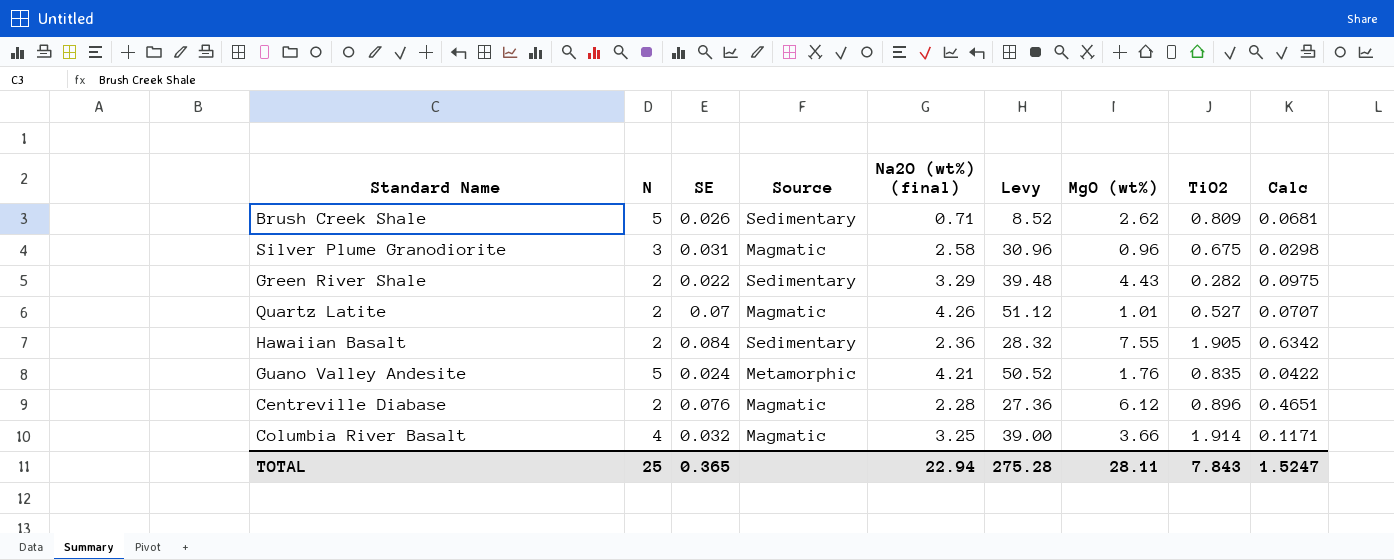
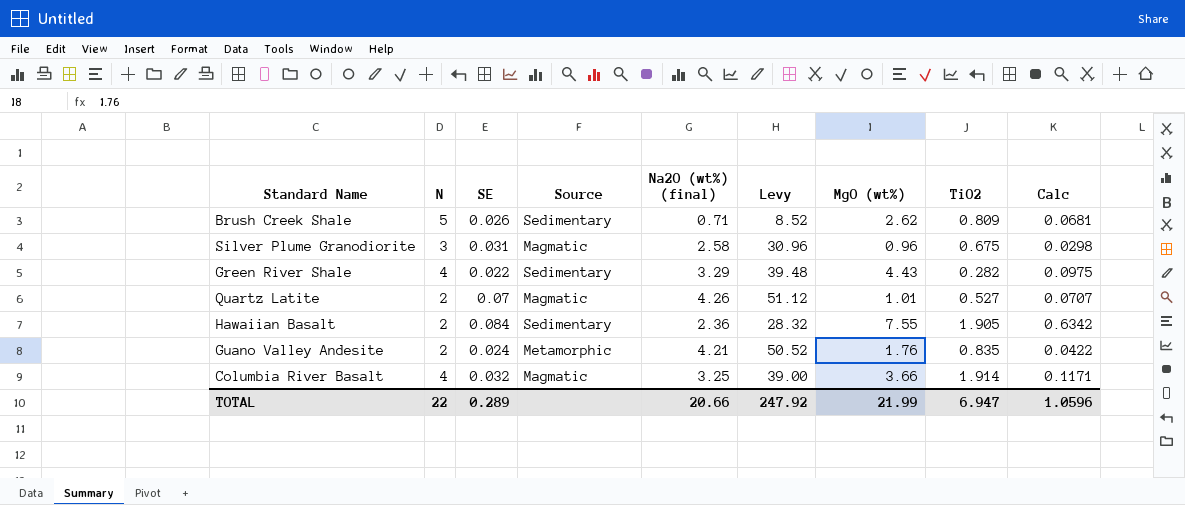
row Centreville Diabase: 2 | 0.076 | Magmatic | 2.28 | 27.36 | 6.12 | 0.896 | 0.4651 -> none
Green River Shale | N: 2 -> 4
Guano Valley Andesite | N: 5 -> 2
TOTAL | N: 25 -> 22
TOTAL | SE: 0.365 -> 0.289
TOTAL | Na2O (wt%) (final): 22.94 -> 20.66
TOTAL | Levy: 275.28 -> 247.92
TOTAL | MgO (wt%): 28.11 -> 21.99
TOTAL | TiO2: 7.843 -> 6.947
TOTAL | Calc: 1.5247 -> 1.0596

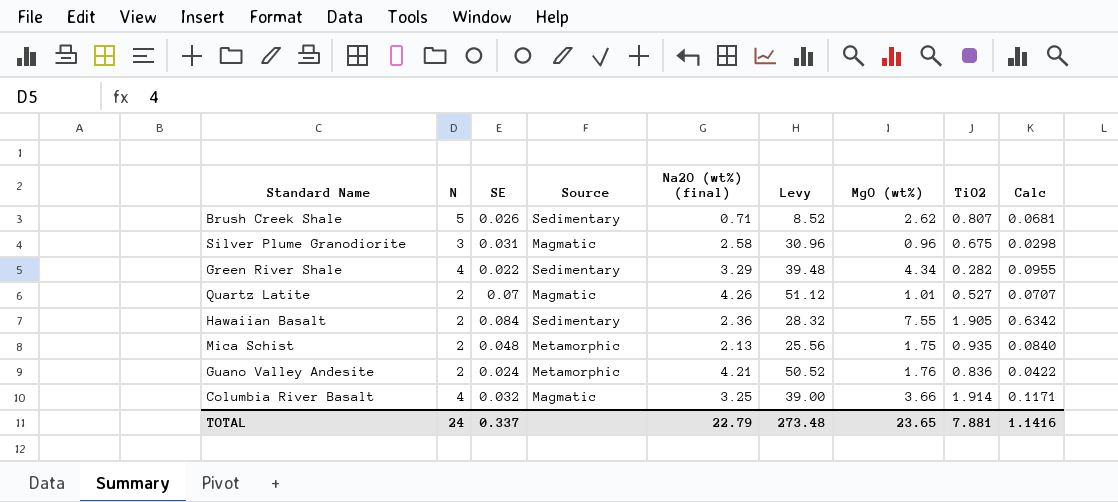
Brush Creek Shale | TiO2: 0.809 -> 0.807
Green River Shale | MgO (wt%): 4.43 -> 4.34
Green River Shale | Calc: 0.0975 -> 0.0955
row Mica Schist: none -> 2 | 0.048 | Metamorphic | 2.13 | 25.56 | 1.75 | 0.935 | 0.0840
Guano Valley Andesite | TiO2: 0.835 -> 0.836
TOTAL | N: 22 -> 24
TOTAL | SE: 0.289 -> 0.337
TOTAL | Na2O (wt%) (final): 20.66 -> 22.79
TOTAL | Levy: 247.92 -> 273.48
TOTAL | MgO (wt%): 21.99 -> 23.65
TOTAL | TiO2: 6.947 -> 7.881
TOTAL | Calc: 1.0596 -> 1.1416

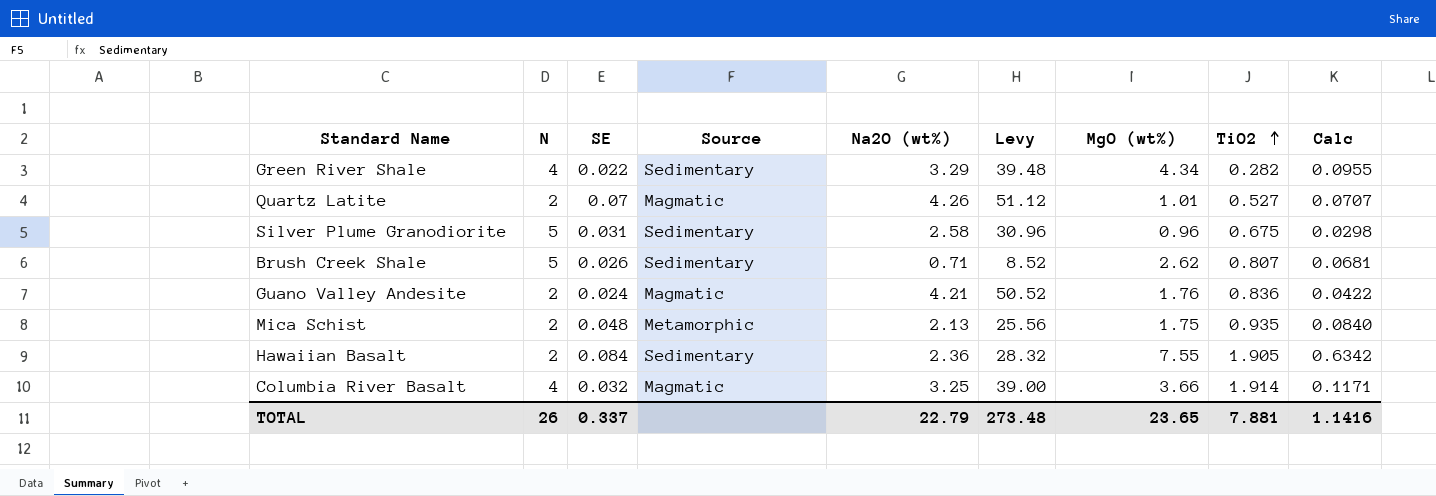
row order: none -> TiO2 ascending
column name: Na2O (wt%) (final) -> Na2O (wt%)
Silver Plume Granodiorite | N: 3 -> 5
Silver Plume Granodiorite | Source: Magmatic -> Sedimentary
Guano Valley Andesite | Source: Metamorphic -> Magmatic
TOTAL | N: 24 -> 26

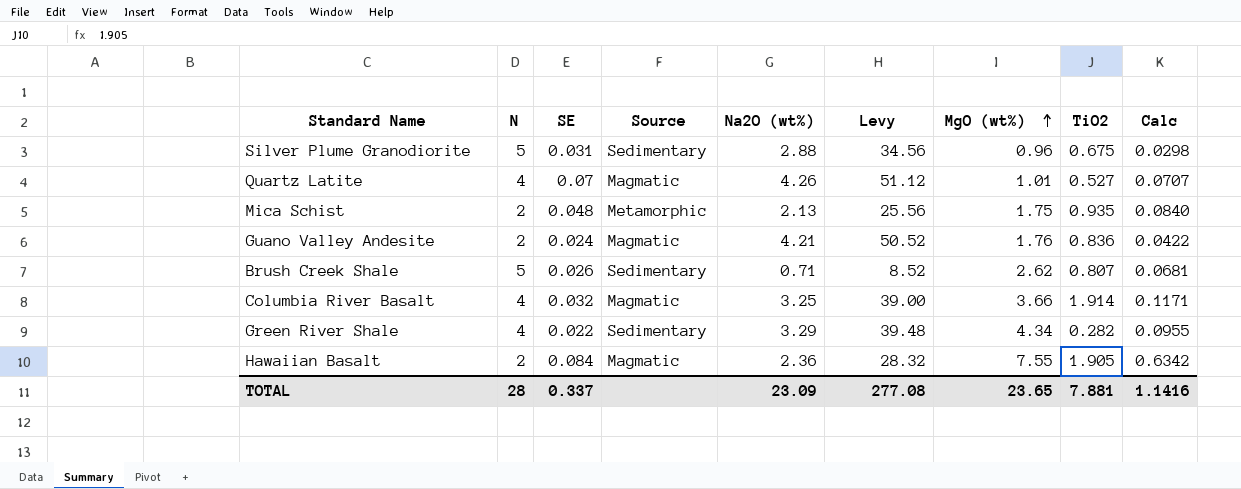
row order: TiO2 ascending -> MgO (wt%) ascending
Silver Plume Granodiorite | Na2O (wt%): 2.58 -> 2.88
Silver Plume Granodiorite | Levy: 30.96 -> 34.56
Quartz Latite | N: 2 -> 4
Hawaiian Basalt | Source: Sedimentary -> Magmatic
TOTAL | N: 26 -> 28
TOTAL | Na2O (wt%): 22.79 -> 23.09
TOTAL | Levy: 273.48 -> 277.08

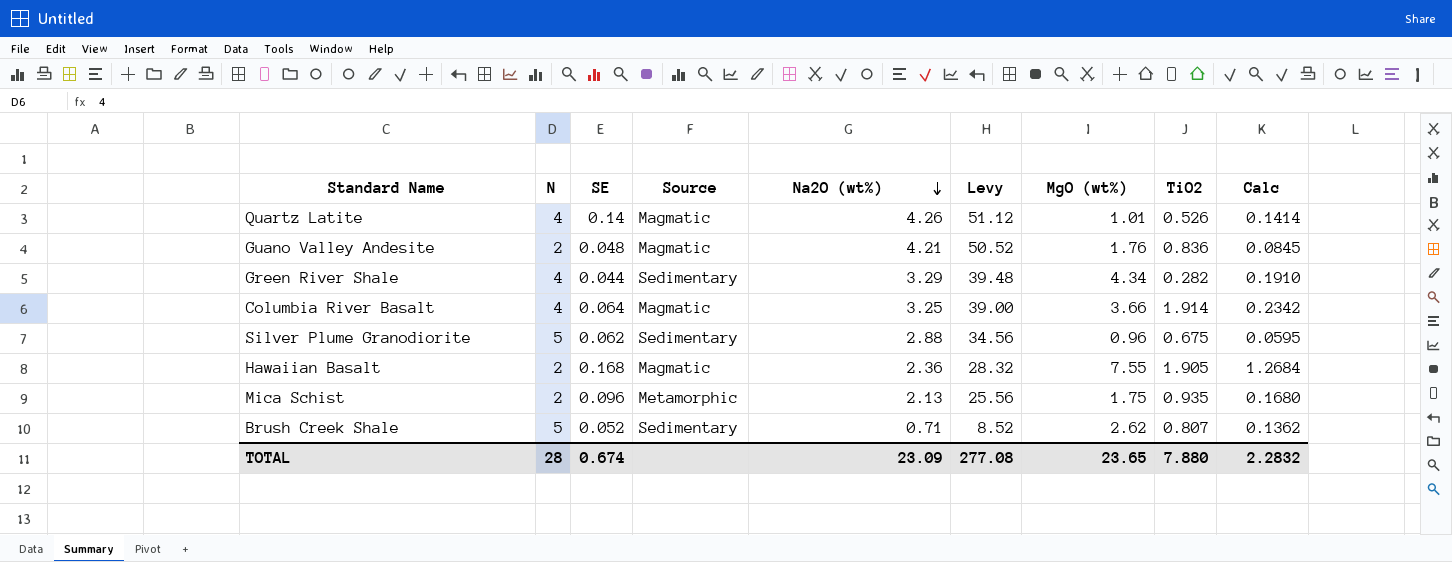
row order: MgO (wt%) ascending -> Na2O (wt%) descending
Quartz Latite | SE: 0.07 -> 0.14
Quartz Latite | TiO2: 0.527 -> 0.526
Quartz Latite | Calc: 0.0707 -> 0.1414
Guano Valley Andesite | SE: 0.024 -> 0.048
Guano Valley Andesite | Calc: 0.0422 -> 0.0845
Green River Shale | SE: 0.022 -> 0.044
Green River Shale | Calc: 0.0955 -> 0.1910
Columbia River Basalt | SE: 0.032 -> 0.064
Columbia River Basalt | Calc: 0.1171 -> 0.2342
Silver Plume Granodiorite | SE: 0.031 -> 0.062
Silver Plume Granodiorite | Calc: 0.0298 -> 0.0595
Hawaiian Basalt | SE: 0.084 -> 0.168
Hawaiian Basalt | Calc: 0.6342 -> 1.2684
Mica Schist | SE: 0.048 -> 0.096
Mica Schist | Calc: 0.0840 -> 0.1680
Brush Creek Shale | SE: 0.026 -> 0.052
Brush Creek Shale | Calc: 0.0681 -> 0.1362
TOTAL | SE: 0.337 -> 0.674
TOTAL | TiO2: 7.881 -> 7.880
TOTAL | Calc: 1.1416 -> 2.2832

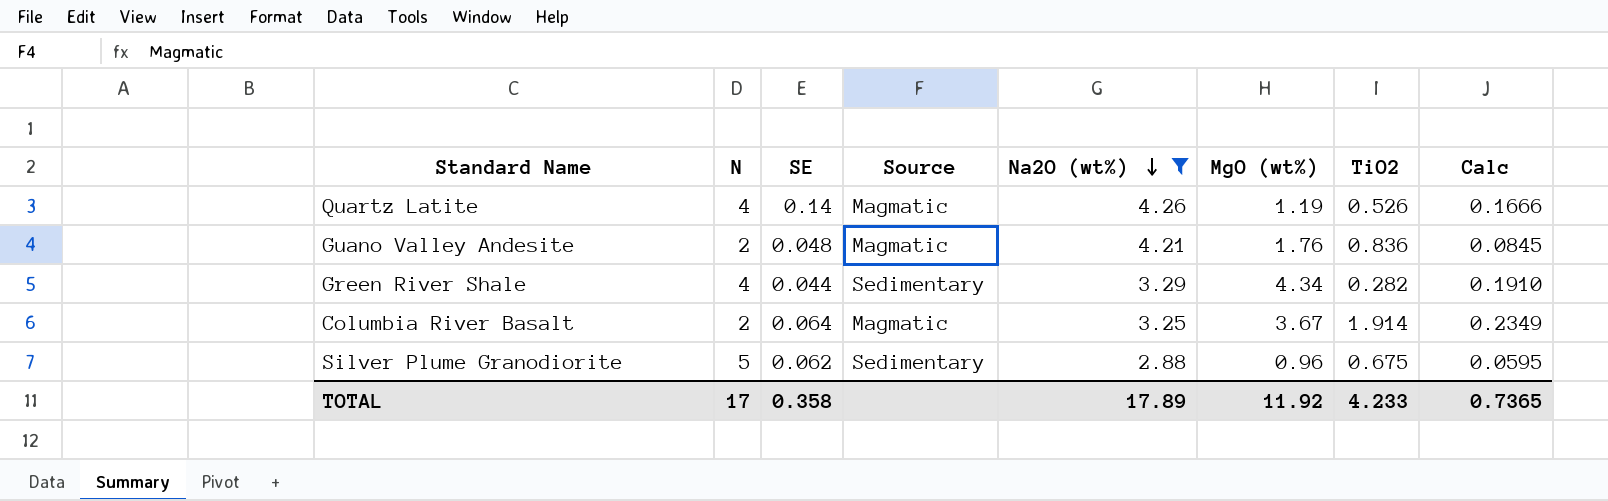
filter: none -> Na2O (wt%) >= 2.88
column Levy | formula: [Na2O (wt%)] * 12 -> none
Quartz Latite | MgO (wt%): 1.01 -> 1.19
Quartz Latite | Calc: 0.1414 -> 0.1666
Columbia River Basalt | N: 4 -> 2
Columbia River Basalt | MgO (wt%): 3.66 -> 3.67
Columbia River Basalt | Calc: 0.2342 -> 0.2349
TOTAL | N: 28 -> 17
TOTAL | SE: 0.674 -> 0.358
TOTAL | Na2O (wt%): 23.09 -> 17.89
TOTAL | MgO (wt%): 23.65 -> 11.92
TOTAL | TiO2: 7.880 -> 4.233
TOTAL | Calc: 2.2832 -> 0.7365

